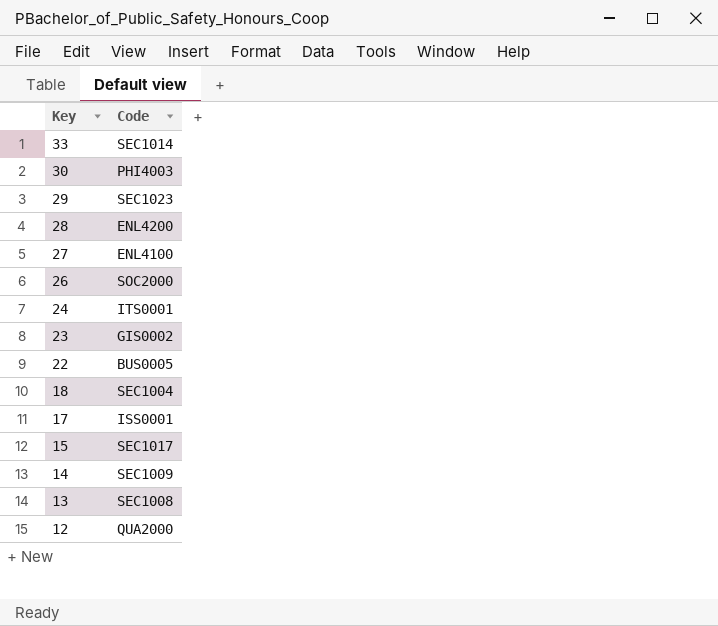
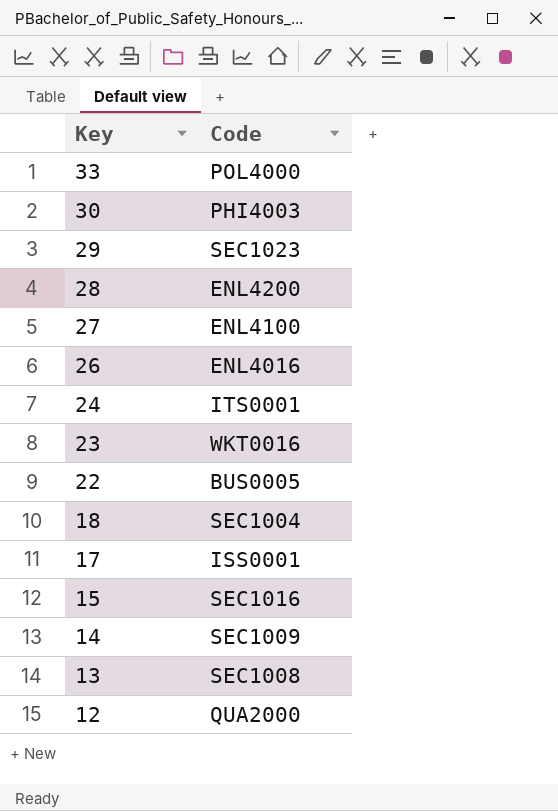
33 | Code: SEC1014 -> POL4000
26 | Code: SOC2000 -> ENL4016
23 | Code: GIS0002 -> WKT0016
15 | Code: SEC1017 -> SEC1016

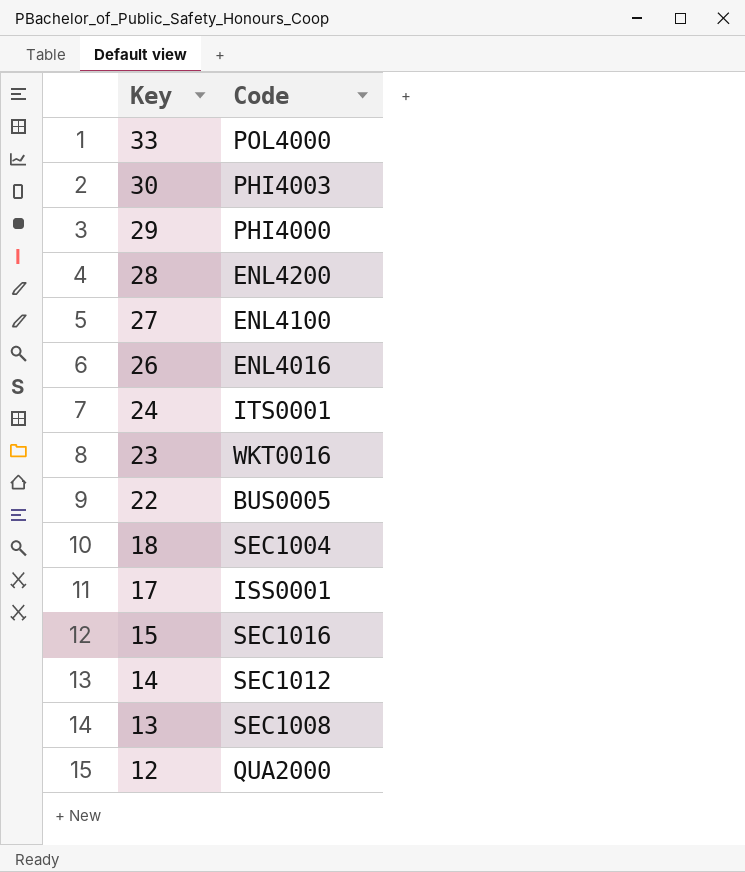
29 | Code: SEC1023 -> PHI4000
14 | Code: SEC1009 -> SEC1012

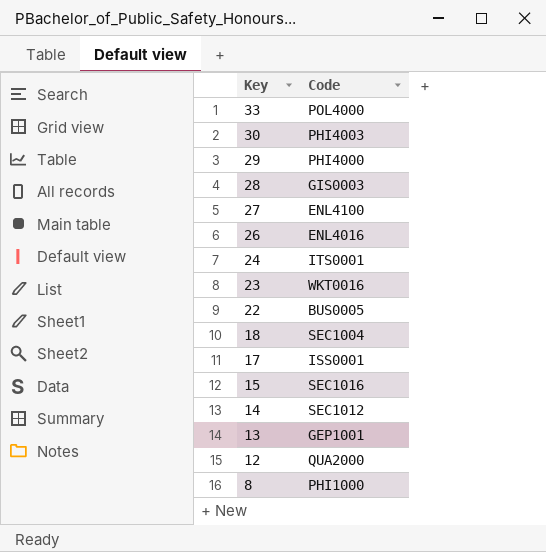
28 | Code: ENL4200 -> GIS0003
13 | Code: SEC1008 -> GEP1001
row 8: none -> PHI1000

